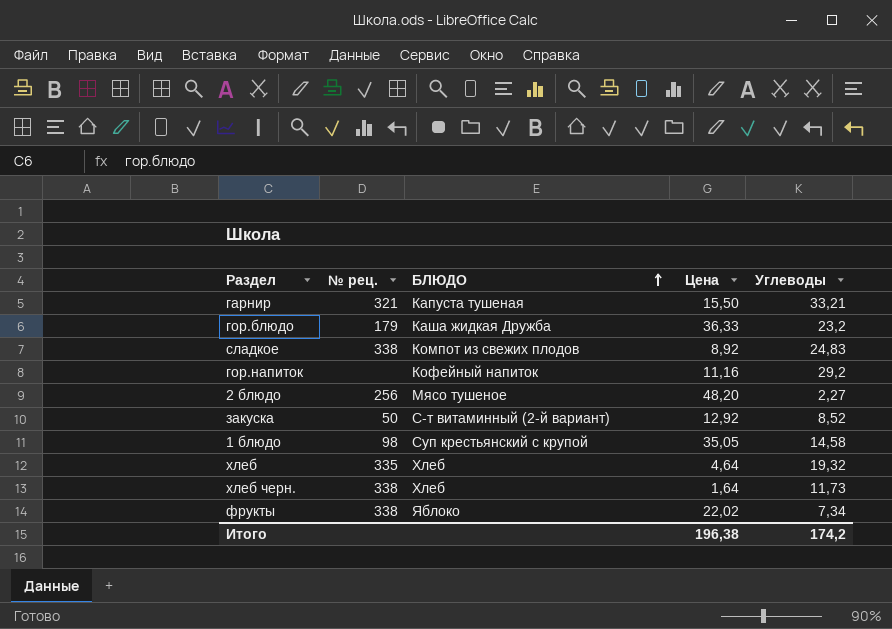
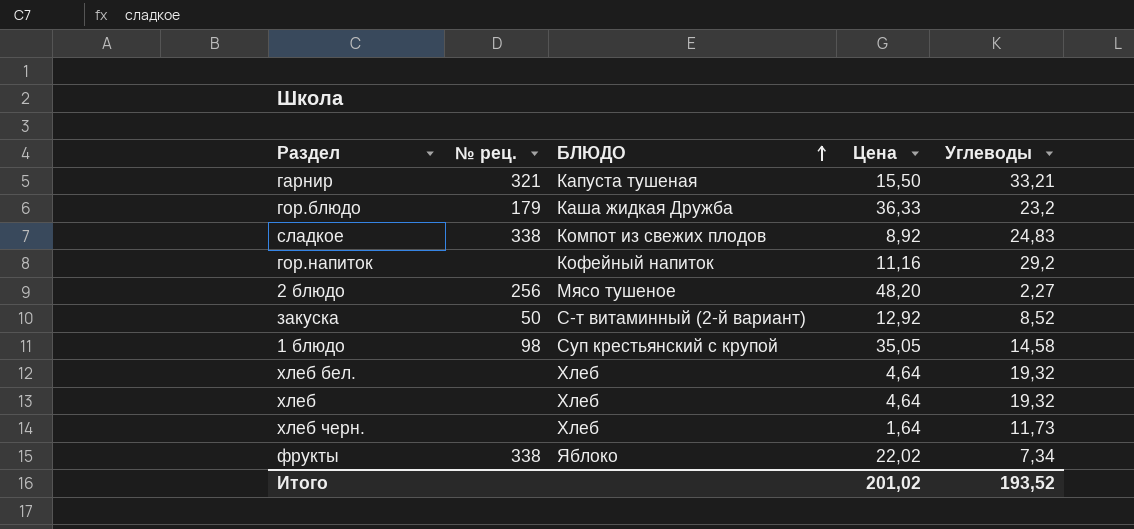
row хлеб бел.: none -> none | Хлеб | 4,64 | 19,32
хлеб | № рец.: 335 -> none
хлеб черн. | № рец.: 338 -> none
Итого | Цена: 196,38 -> 201,02
Итого | Углеводы: 174,2 -> 193,52

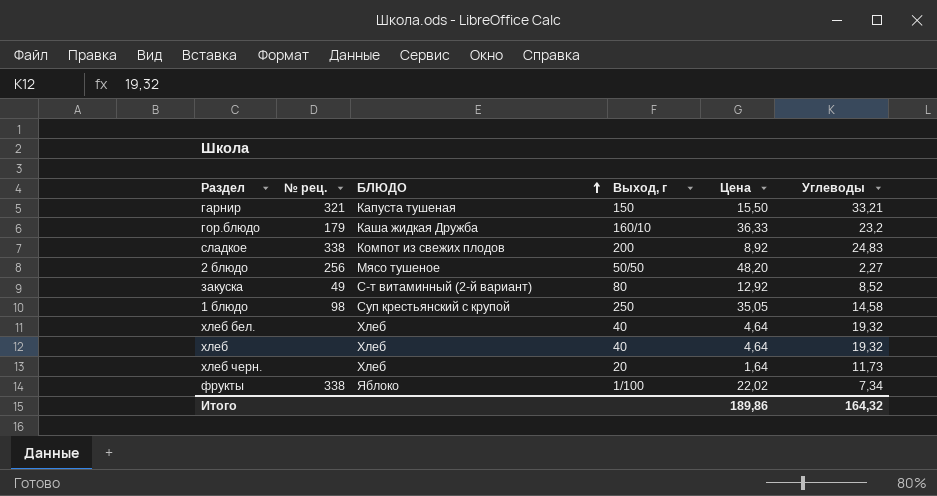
column Выход, г | position: none -> 4
row гор.напиток: none | Кофейный напиток | 11,16 | 29,2 -> none
закуска | № рец.: 50 -> 49
Итого | Цена: 201,02 -> 189,86
Итого | Углеводы: 193,52 -> 164,32

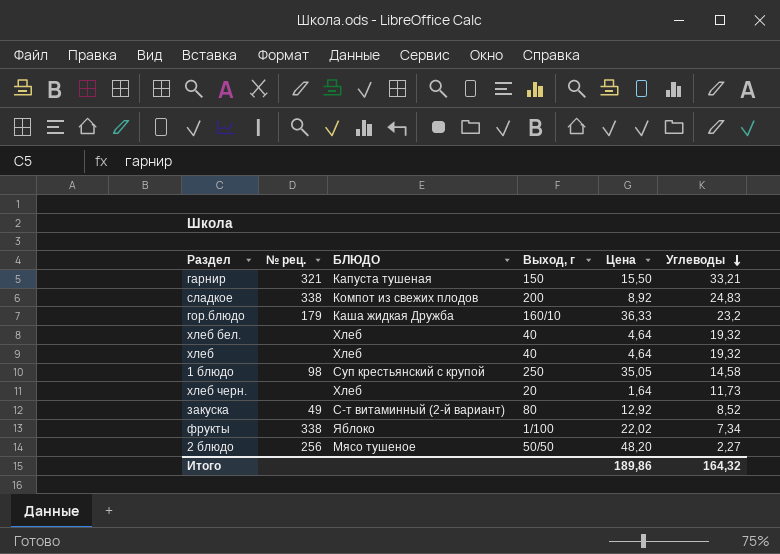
row order: БЛЮДО ascending -> Углеводы descending

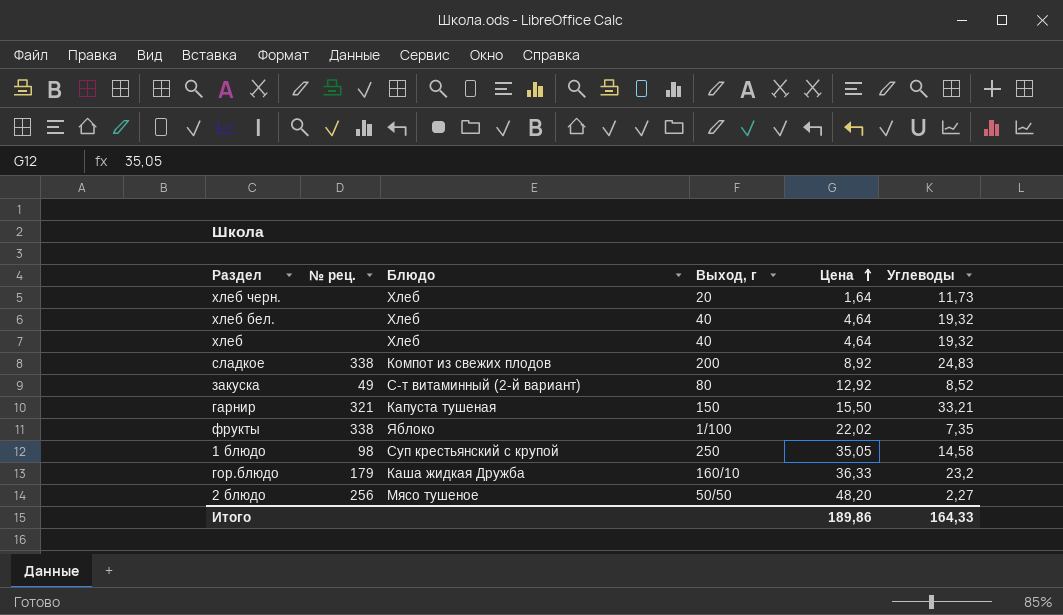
row order: Углеводы descending -> Цена ascending
column name: БЛЮДО -> Блюдо
фрукты | Углеводы: 7,34 -> 7,35
Итого | Углеводы: 164,32 -> 164,33

